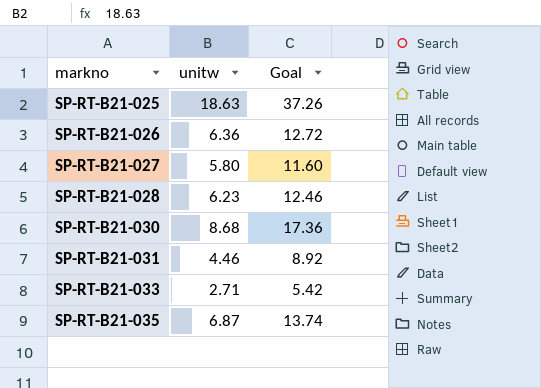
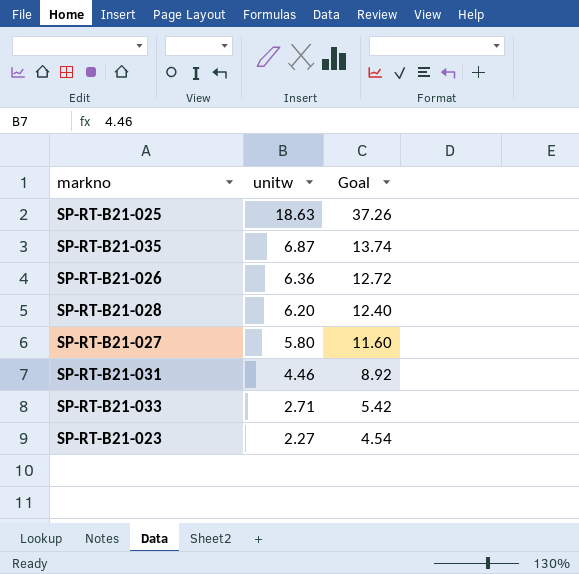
row order: markno ascending -> unitw descending
row SP-RT-B21-030: 8.68 | 17.36 -> none
SP-RT-B21-028 | unitw: 6.23 -> 6.20
SP-RT-B21-028 | Goal: 12.46 -> 12.40
row SP-RT-B21-023: none -> 2.27 | 4.54

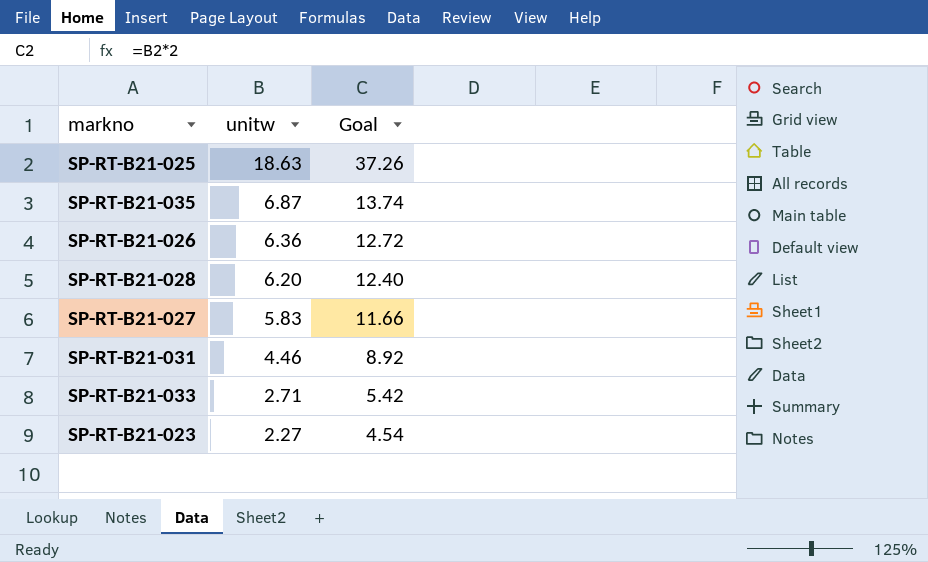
SP-RT-B21-027 | unitw: 5.80 -> 5.83
SP-RT-B21-027 | Goal: 11.60 -> 11.66

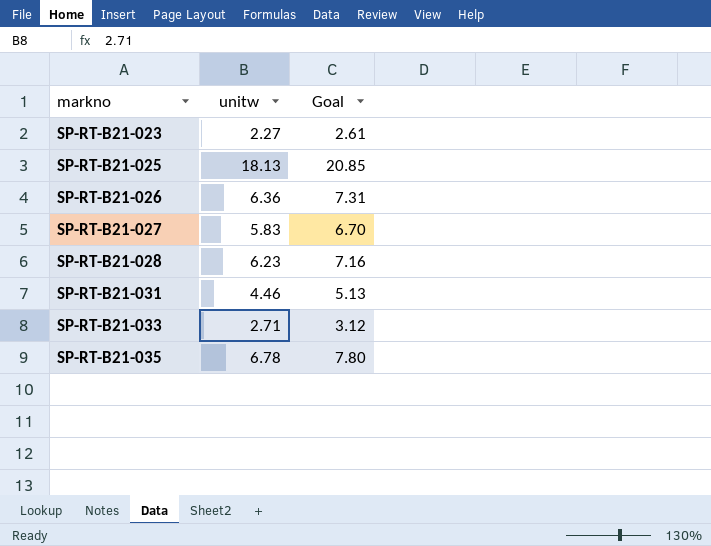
row order: unitw descending -> markno ascending
column Goal | formula: [unitw] * 2 -> [unitw] * 1.15
SP-RT-B21-025 | unitw: 18.63 -> 18.13
SP-RT-B21-028 | unitw: 6.20 -> 6.23
SP-RT-B21-035 | unitw: 6.87 -> 6.78

